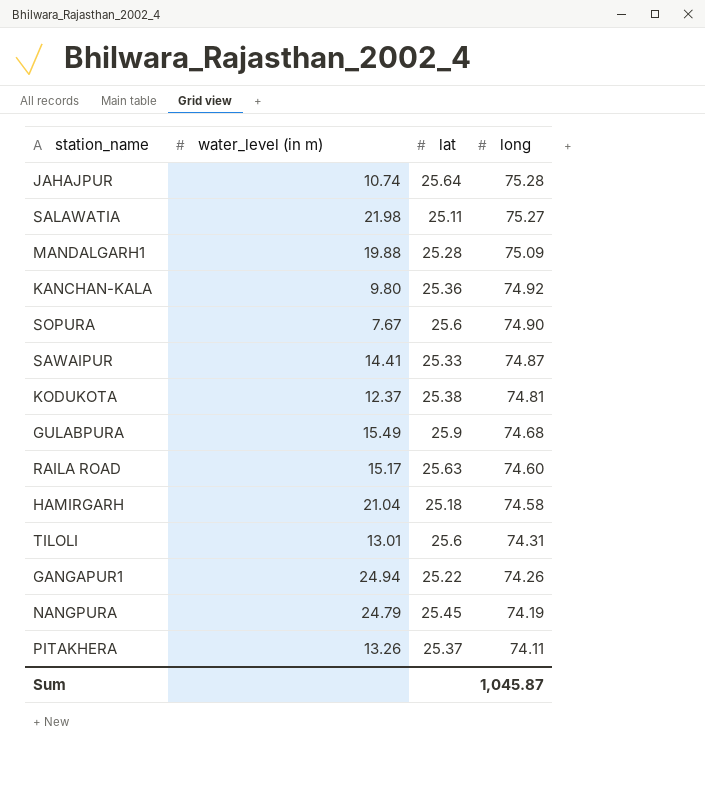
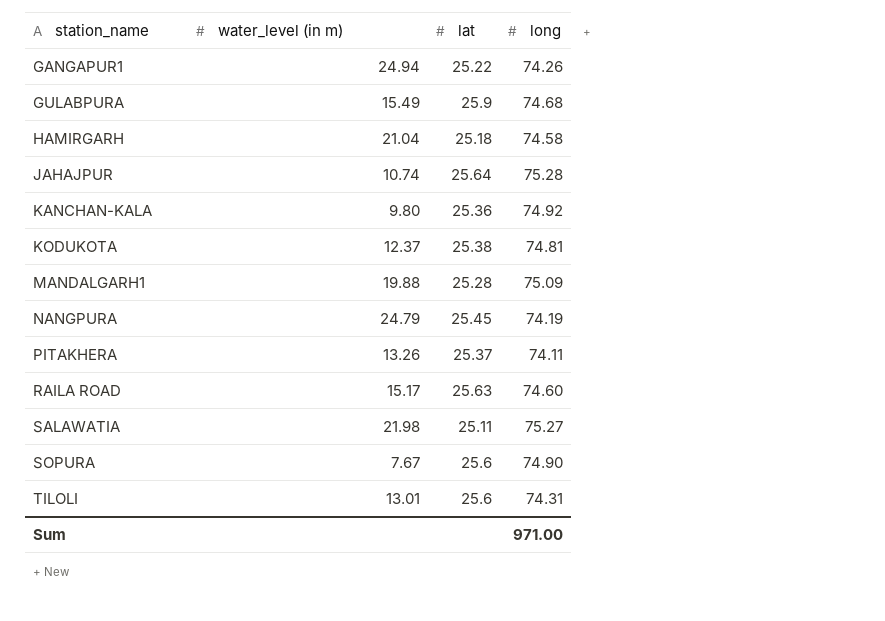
row order: long descending -> station_name ascending
row SAWAIPUR: 14.41 | 25.33 | 74.87 -> none
Sum | long: 1,045.87 -> 971.00

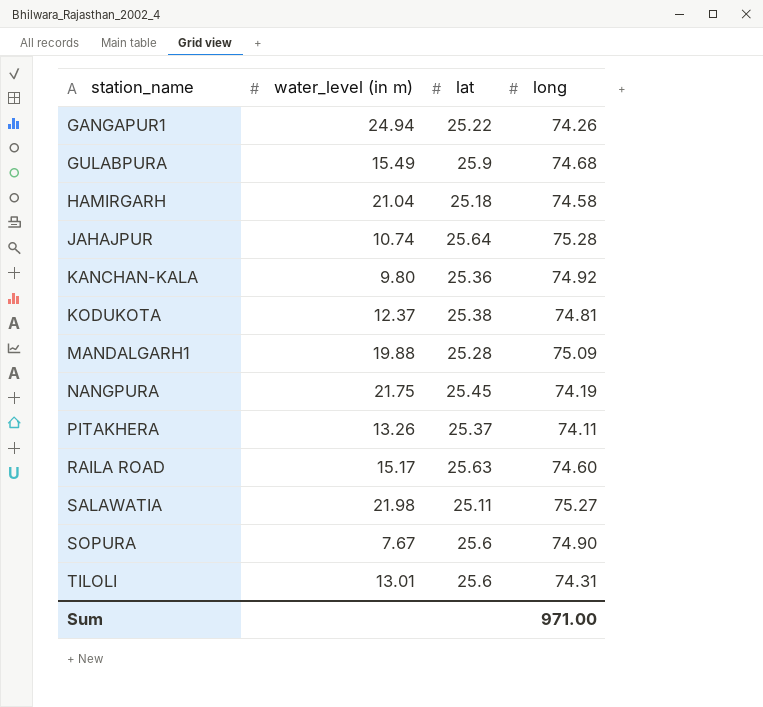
NANGPURA | water_level (in m): 24.79 -> 21.75

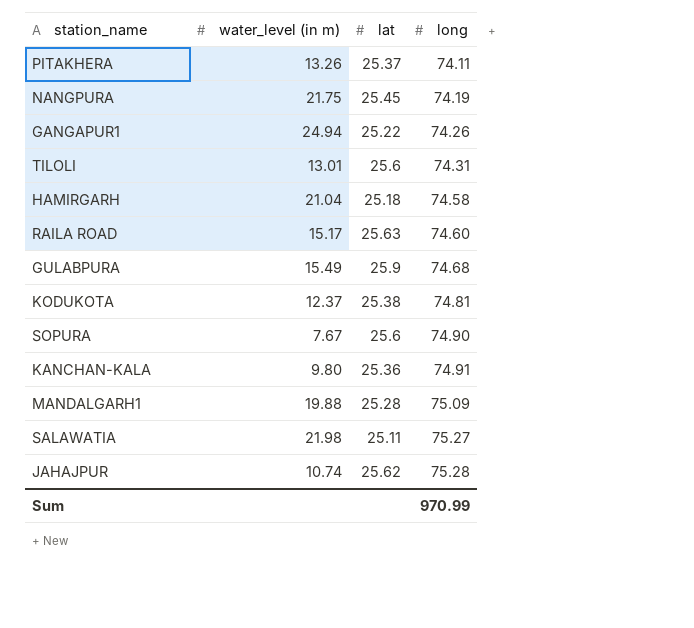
row order: station_name ascending -> long ascending
KANCHAN-KALA | long: 74.92 -> 74.91
JAHAJPUR | lat: 25.64 -> 25.62
Sum | long: 971.00 -> 970.99

